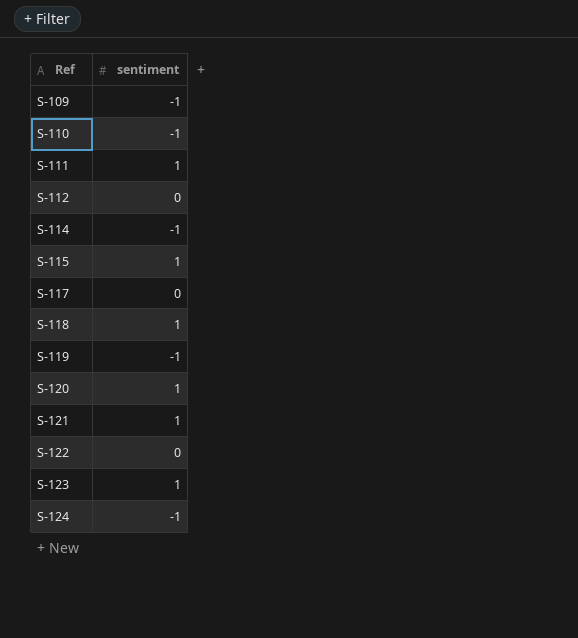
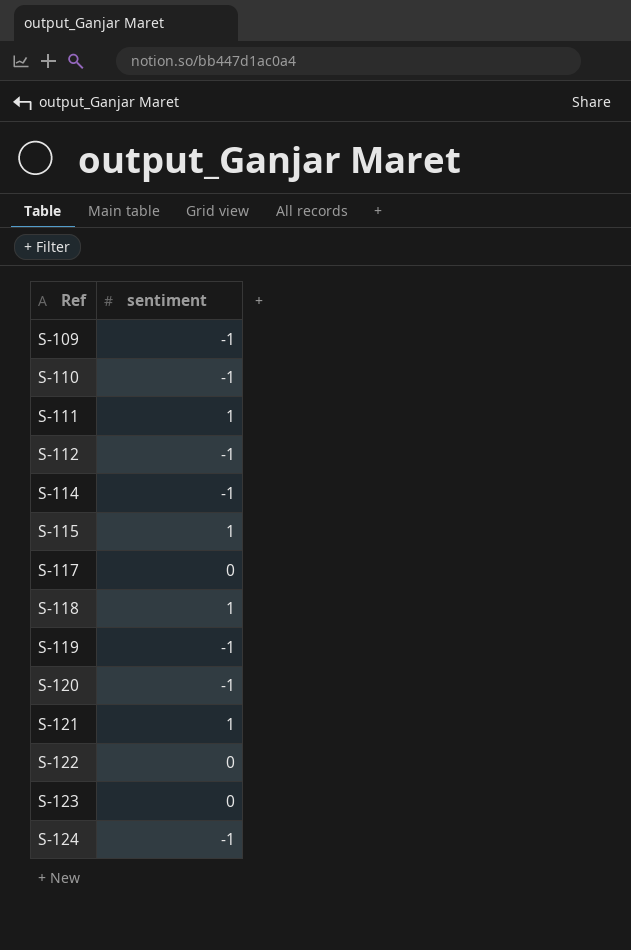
S-112 | sentiment: 0 -> -1
S-120 | sentiment: 1 -> -1
S-123 | sentiment: 1 -> 0

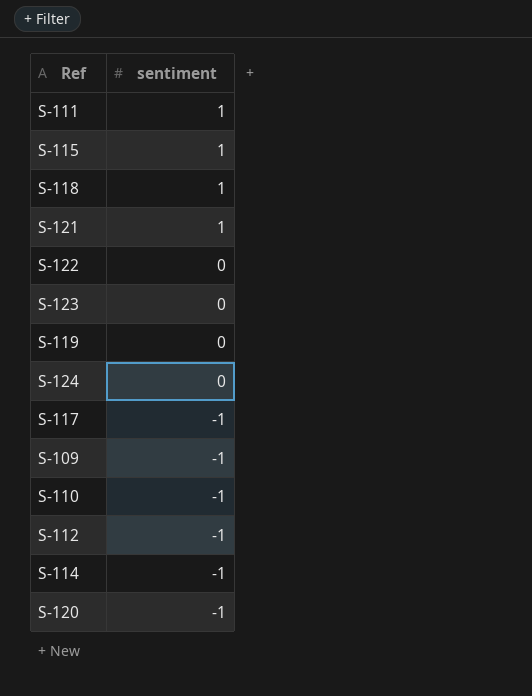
row order: Ref ascending -> sentiment descending
S-119 | sentiment: -1 -> 0
S-124 | sentiment: -1 -> 0
S-117 | sentiment: 0 -> -1

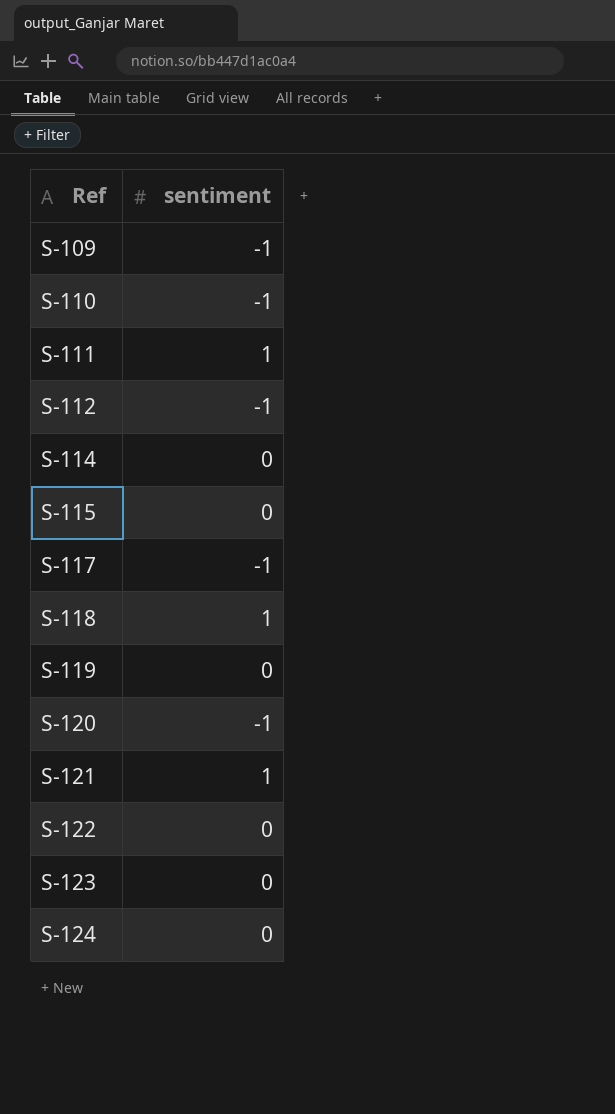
row order: sentiment descending -> Ref ascending
S-114 | sentiment: -1 -> 0
S-115 | sentiment: 1 -> 0

